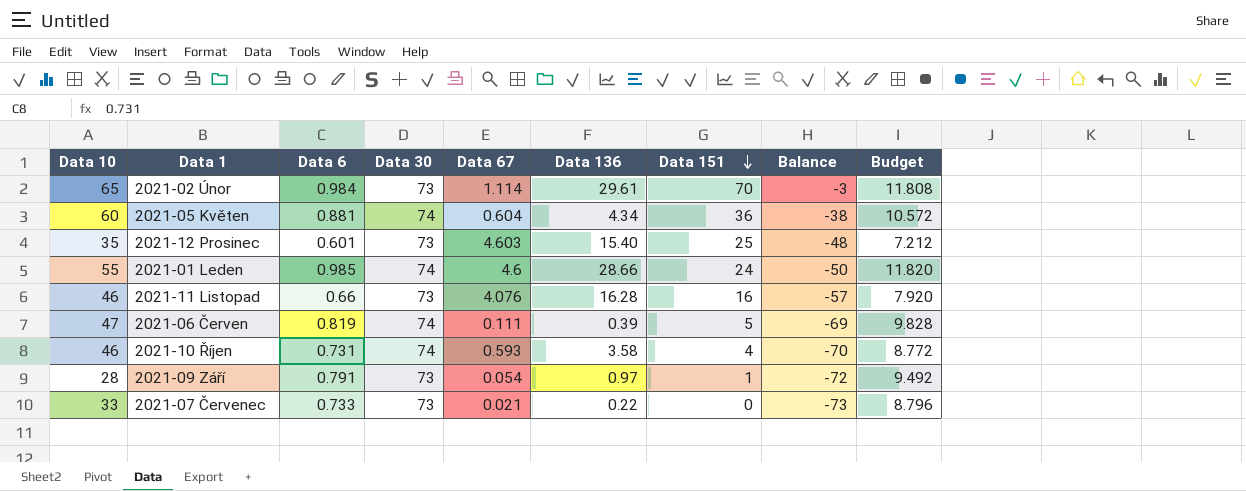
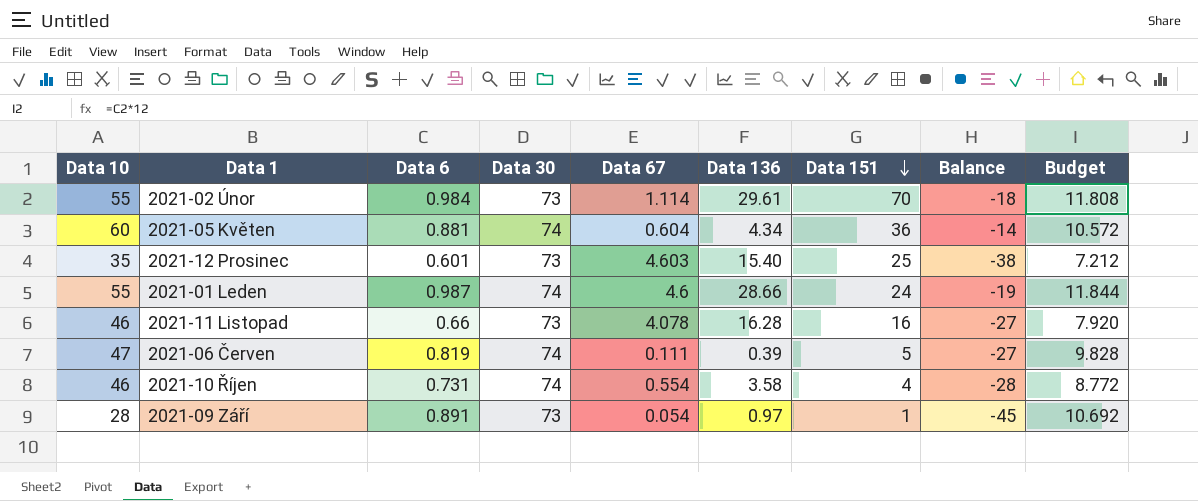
column Balance | formula: [Data 151] - [Data 30] -> [Data 10] - [Data 30]
row 2021-07 Červenec: 33 | 0.733 | 73 | 0.021 | 0.22 | 0 | -73 | 8.796 -> none
2021-02 Únor | Data 10: 65 -> 55
2021-01 Leden | Data 6: 0.985 -> 0.987
2021-01 Leden | Budget: 11.820 -> 11.844
2021-11 Listopad | Data 67: 4.076 -> 4.078
2021-10 Říjen | Data 67: 0.593 -> 0.554
2021-09 Září | Data 6: 0.791 -> 0.891
2021-09 Září | Budget: 9.492 -> 10.692

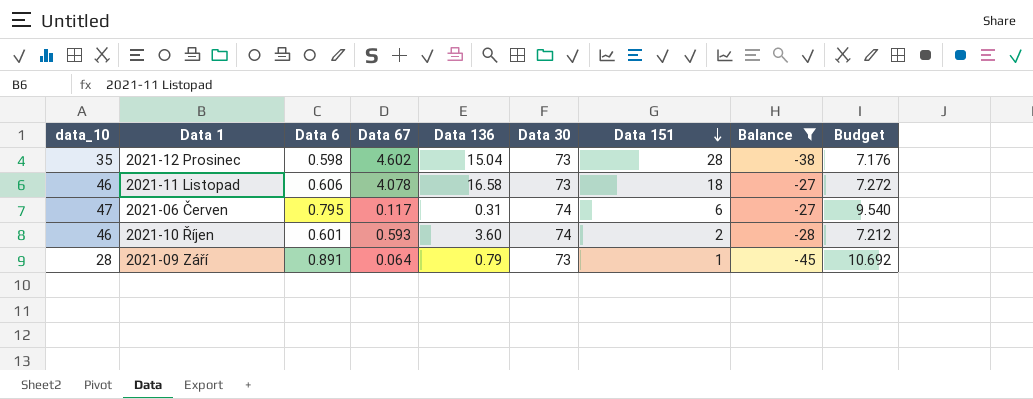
filter: none -> Balance <= -27
column name: Data 10 -> data_10
column Data 30 | position: 4 -> 6
2021-12 Prosinec | Data 6: 0.601 -> 0.598
2021-12 Prosinec | Data 67: 4.603 -> 4.602
2021-12 Prosinec | Data 136: 15.40 -> 15.04
2021-12 Prosinec | Data 151: 25 -> 28
2021-12 Prosinec | Budget: 7.212 -> 7.176
2021-11 Listopad | Data 6: 0.66 -> 0.606
2021-11 Listopad | Data 136: 16.28 -> 16.58
2021-11 Listopad | Data 151: 16 -> 18
2021-11 Listopad | Budget: 7.920 -> 7.272
2021-06 Červen | Data 6: 0.819 -> 0.795
2021-06 Červen | Data 67: 0.111 -> 0.117
2021-06 Červen | Data 136: 0.39 -> 0.31
2021-06 Červen | Data 151: 5 -> 6
2021-06 Červen | Budget: 9.828 -> 9.540
2021-10 Říjen | Data 6: 0.731 -> 0.601
2021-10 Říjen | Data 67: 0.554 -> 0.593
2021-10 Říjen | Data 136: 3.58 -> 3.60
2021-10 Říjen | Data 151: 4 -> 2
2021-10 Říjen | Budget: 8.772 -> 7.212
2021-09 Září | Data 67: 0.054 -> 0.064
2021-09 Září | Data 136: 0.97 -> 0.79

